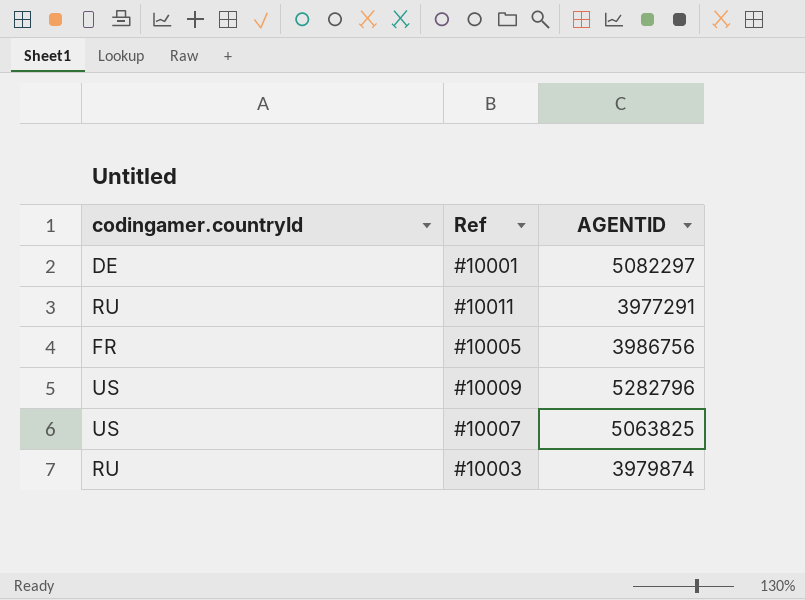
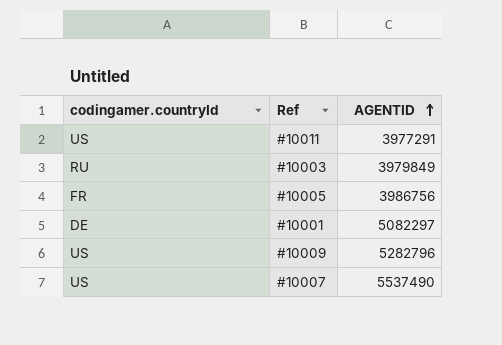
row order: none -> AGENTID ascending
#10011 | codingamer.countryId: RU -> US
#10003 | AGENTID: 3979874 -> 3979849
#10007 | AGENTID: 5063825 -> 5537490

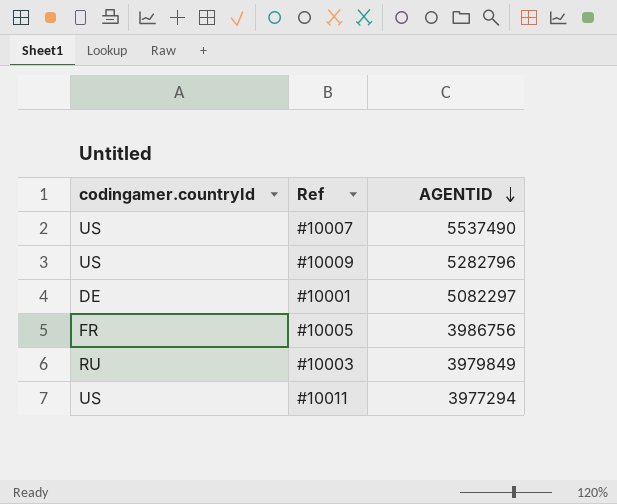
row order: AGENTID ascending -> AGENTID descending
#10011 | AGENTID: 3977291 -> 3977294

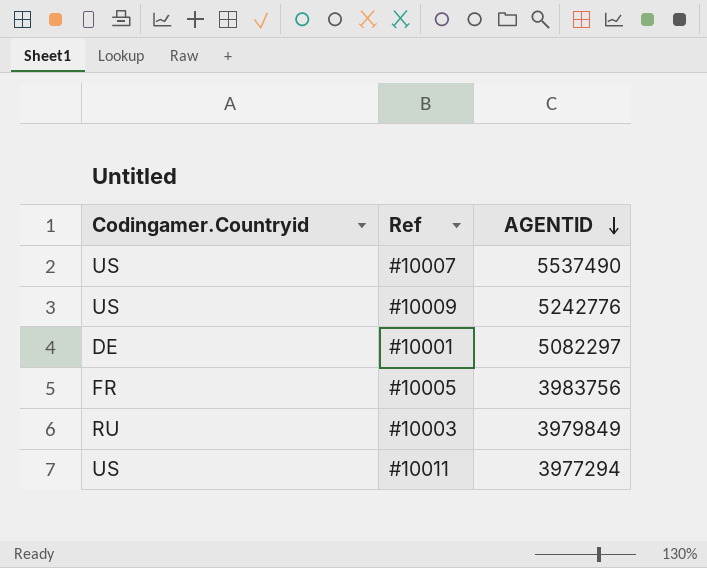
column name: codingamer.countryId -> Codingamer.Countryid
#10009 | AGENTID: 5282796 -> 5242776
#10005 | AGENTID: 3986756 -> 3983756

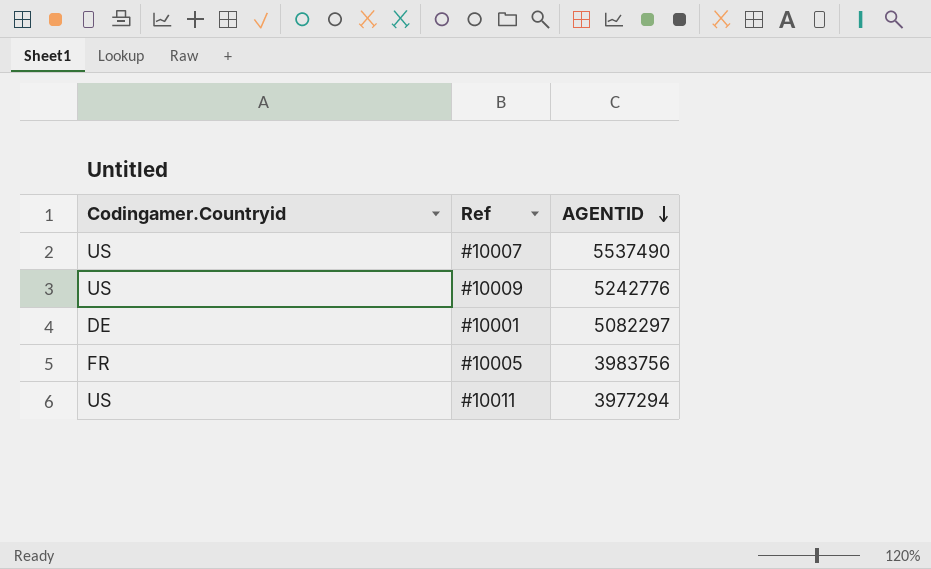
row #10003: RU | 3979849 -> none

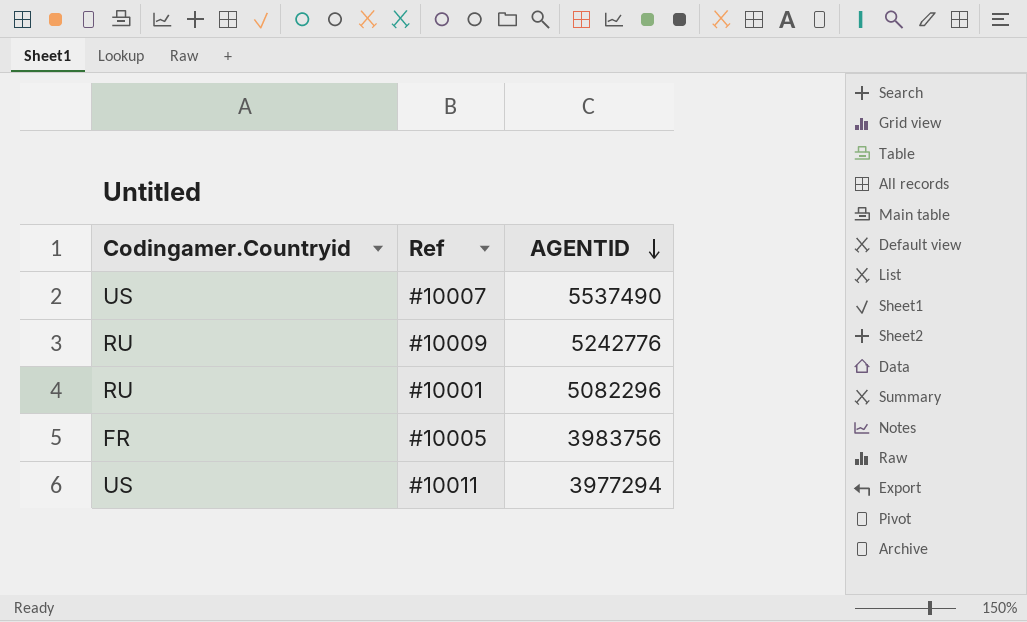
#10009 | Codingamer.Countryid: US -> RU
#10001 | Codingamer.Countryid: DE -> RU
#10001 | AGENTID: 5082297 -> 5082296

